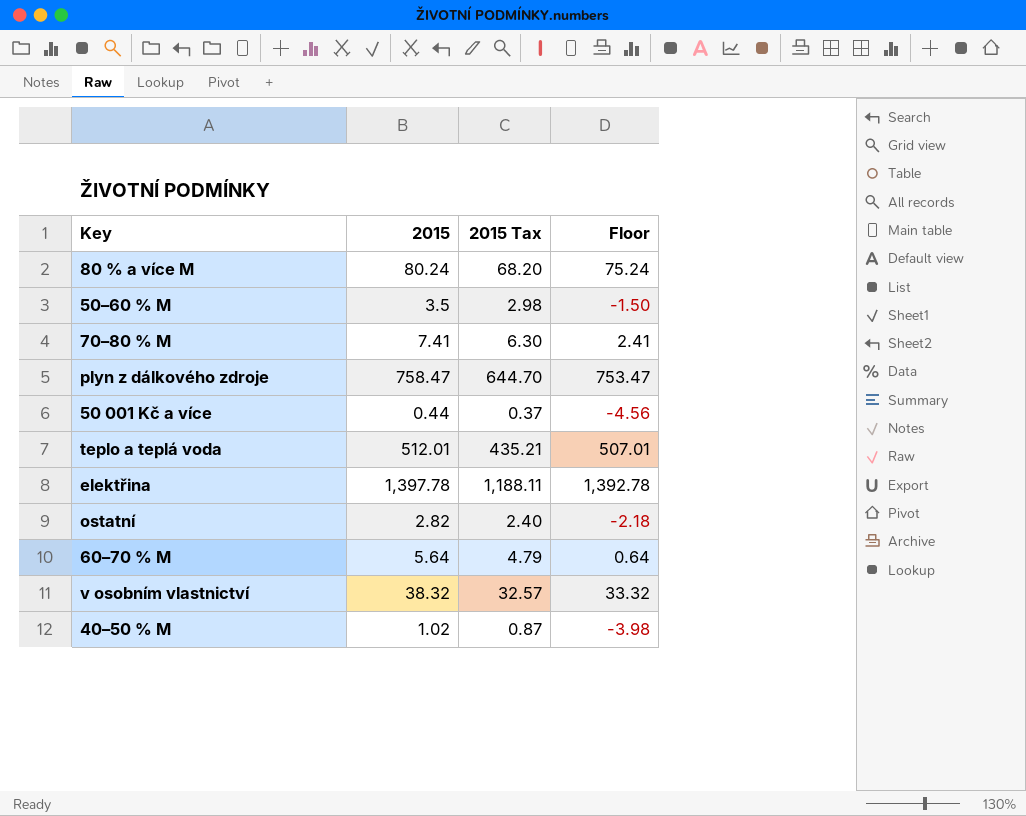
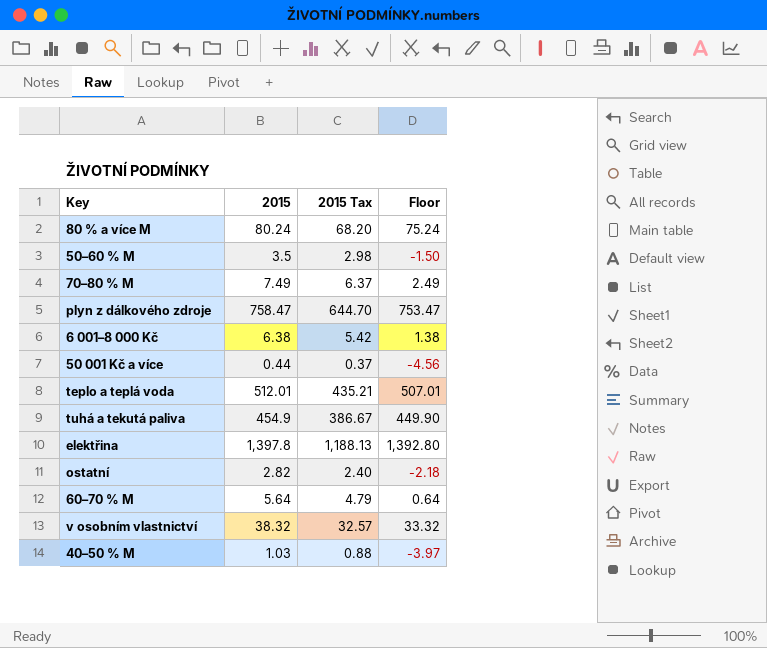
70–80 % M | 2015: 7.41 -> 7.49
70–80 % M | 2015 Tax: 6.30 -> 6.37
70–80 % M | Floor: 2.41 -> 2.49
row 6 001–8 000 Kč: none -> 6.38 | 5.42 | 1.38
row tuhá a tekutá paliva: none -> 454.9 | 386.67 | 449.90
elektřina | 2015: 1,397.78 -> 1,397.8
elektřina | 2015 Tax: 1,188.11 -> 1,188.13
elektřina | Floor: 1,392.78 -> 1,392.80
40–50 % M | 2015: 1.02 -> 1.03
40–50 % M | 2015 Tax: 0.87 -> 0.88
40–50 % M | Floor: -3.98 -> -3.97

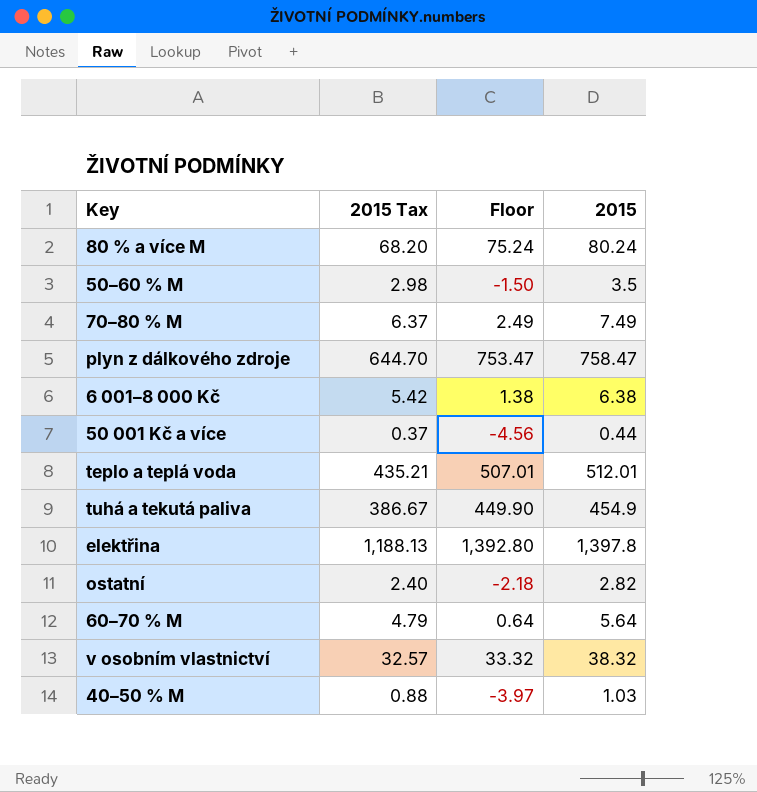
column 2015 | position: 2 -> 4

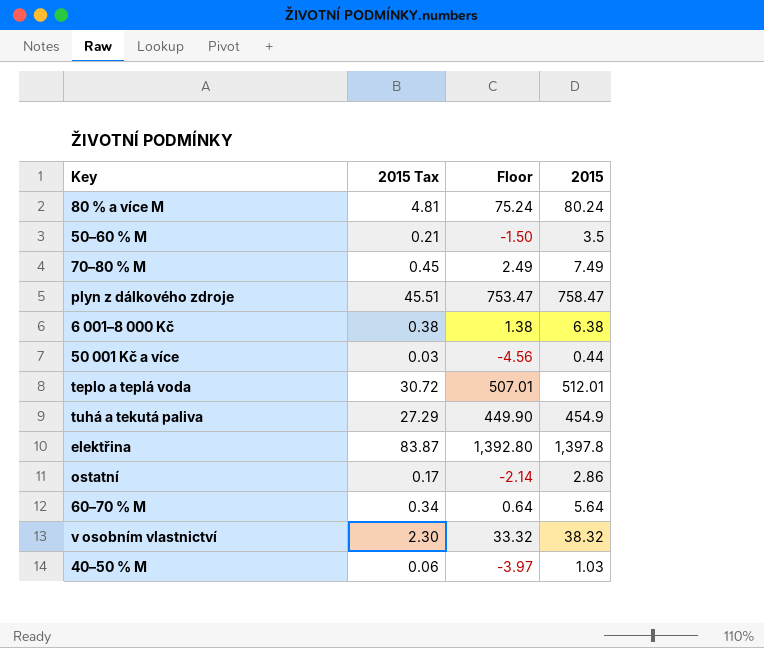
column 2015 Tax | formula: [2015] * 0.85 -> [2015] * 0.06
ostatní | Floor: -2.18 -> -2.14
ostatní | 2015: 2.82 -> 2.86

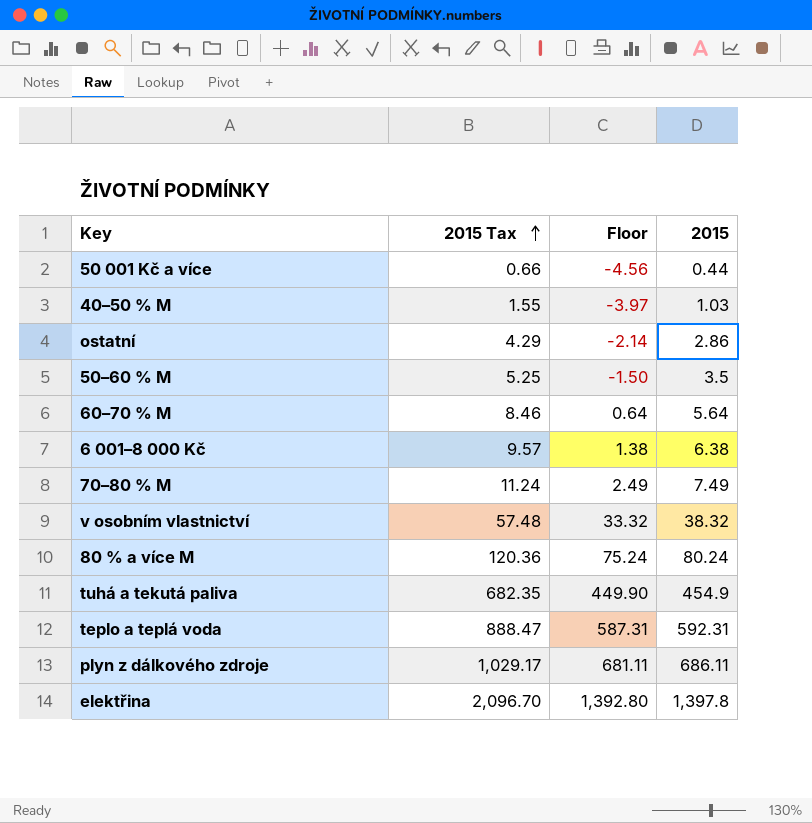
row order: none -> 2015 Tax ascending
column 2015 Tax | formula: [2015] * 0.06 -> [2015] * 1.5
teplo a teplá voda | Floor: 507.01 -> 587.31
teplo a teplá voda | 2015: 512.01 -> 592.31
plyn z dálkového zdroje | Floor: 753.47 -> 681.11
plyn z dálkového zdroje | 2015: 758.47 -> 686.11

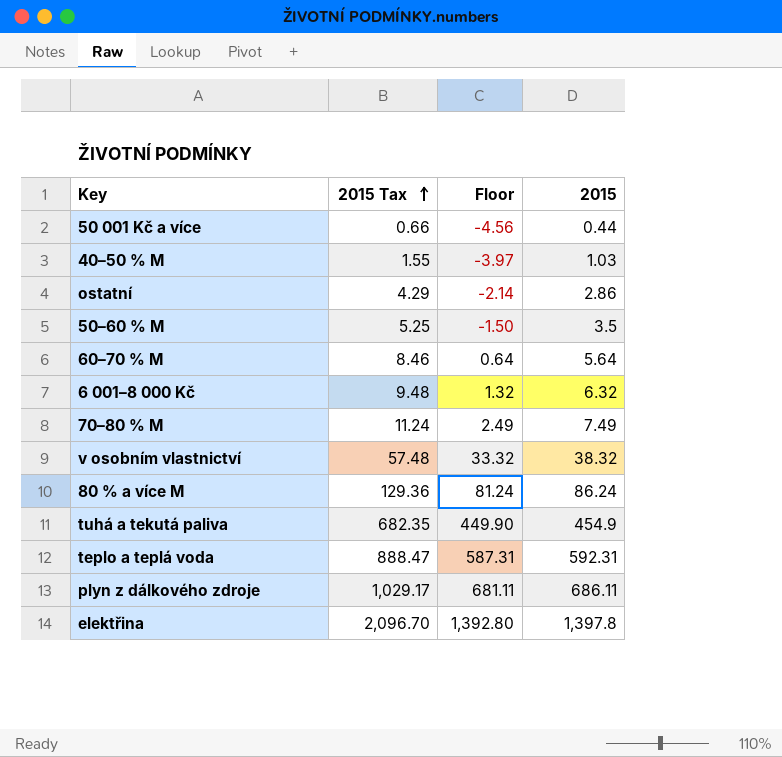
6 001–8 000 Kč | 2015 Tax: 9.57 -> 9.48
6 001–8 000 Kč | Floor: 1.38 -> 1.32
6 001–8 000 Kč | 2015: 6.38 -> 6.32
80 % a více M | 2015 Tax: 120.36 -> 129.36
80 % a více M | Floor: 75.24 -> 81.24
80 % a více M | 2015: 80.24 -> 86.24

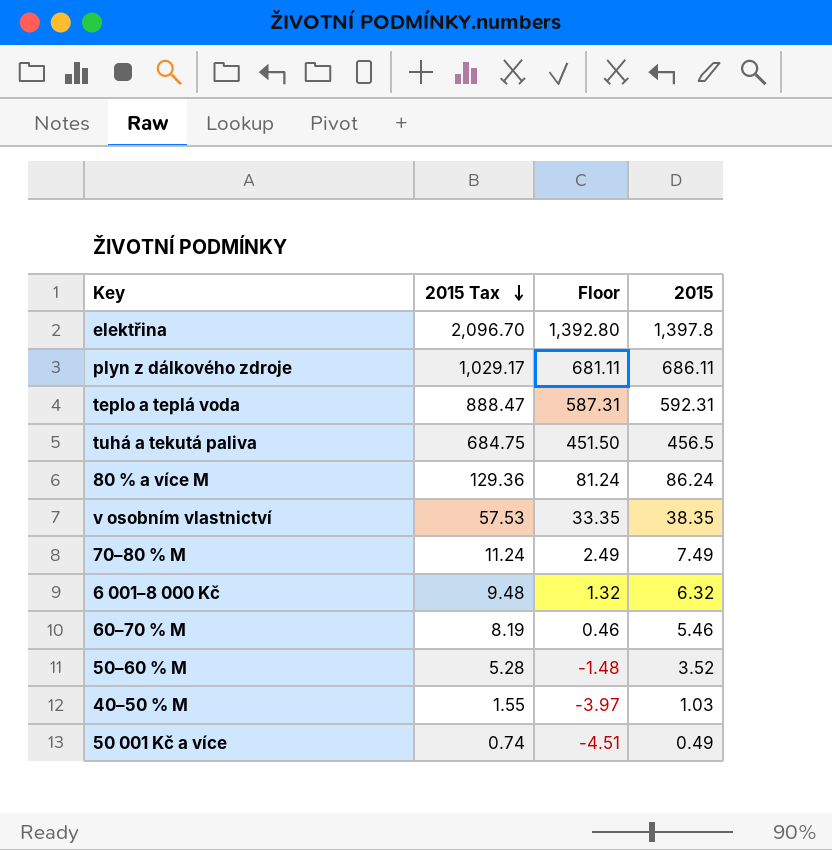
row order: 2015 Tax ascending -> 2015 Tax descending
row ostatní: 4.29 | -2.14 | 2.86 -> none
tuhá a tekutá paliva | 2015 Tax: 682.35 -> 684.75
tuhá a tekutá paliva | Floor: 449.90 -> 451.50
tuhá a tekutá paliva | 2015: 454.9 -> 456.5
v osobním vlastnictví | 2015 Tax: 57.48 -> 57.53
v osobním vlastnictví | Floor: 33.32 -> 33.35
v osobním vlastnictví | 2015: 38.32 -> 38.35
60–70 % M | 2015 Tax: 8.46 -> 8.19
60–70 % M | Floor: 0.64 -> 0.46
60–70 % M | 2015: 5.64 -> 5.46
50–60 % M | 2015 Tax: 5.25 -> 5.28
50–60 % M | Floor: -1.50 -> -1.48
50–60 % M | 2015: 3.5 -> 3.52
50 001 Kč a více | 2015 Tax: 0.66 -> 0.74
50 001 Kč a více | Floor: -4.56 -> -4.51
50 001 Kč a více | 2015: 0.44 -> 0.49

